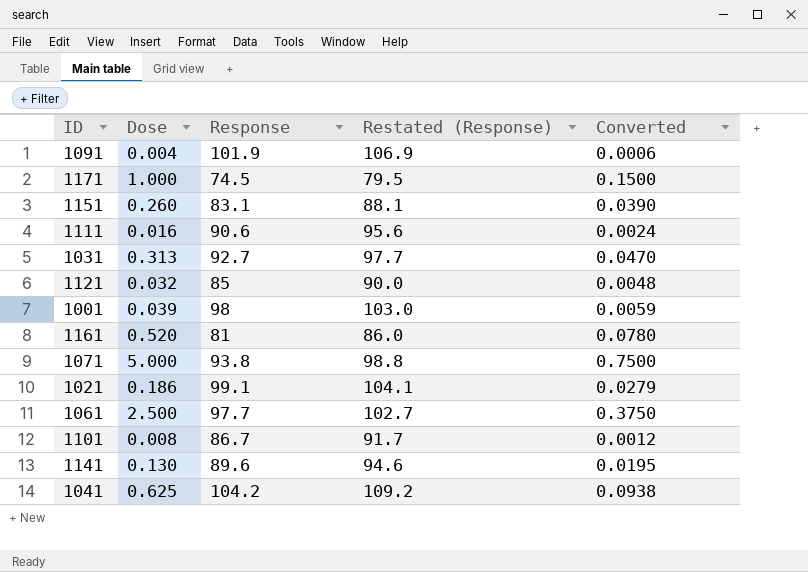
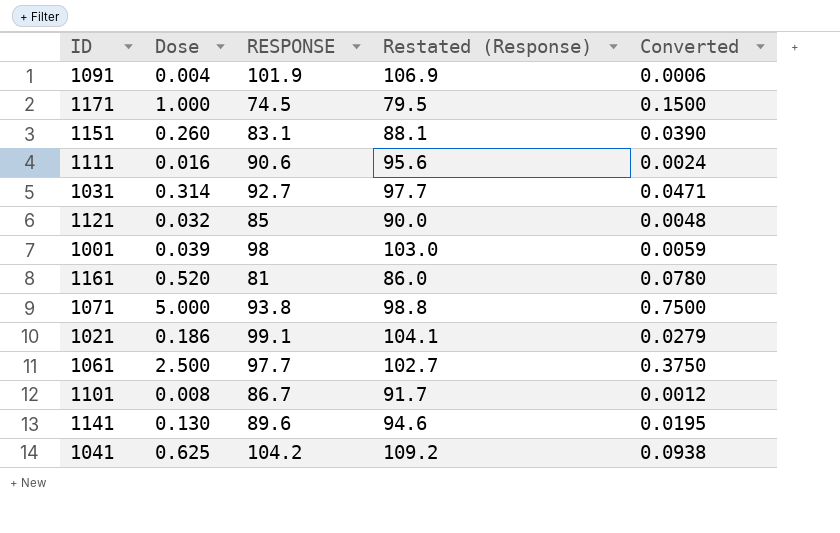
column name: Response -> RESPONSE
1031 | Dose: 0.313 -> 0.314
1031 | Converted: 0.0470 -> 0.0471

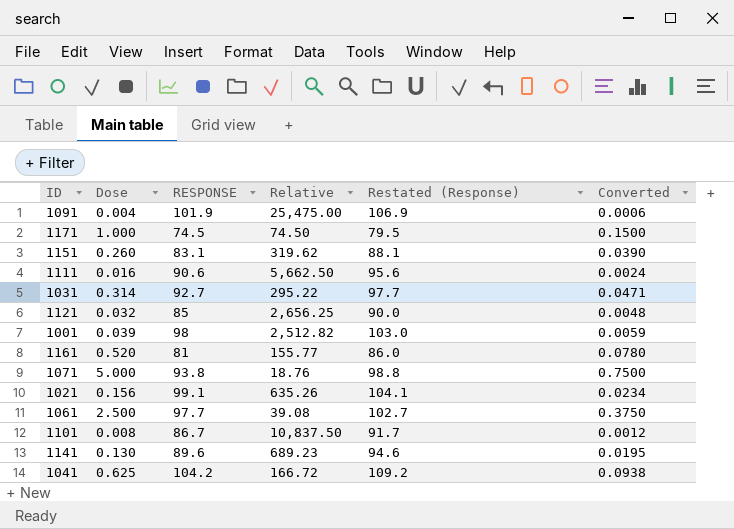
column Relative | formula: none -> [RESPONSE] / [Dose]
1021 | Dose: 0.186 -> 0.156
1021 | Converted: 0.0279 -> 0.0234

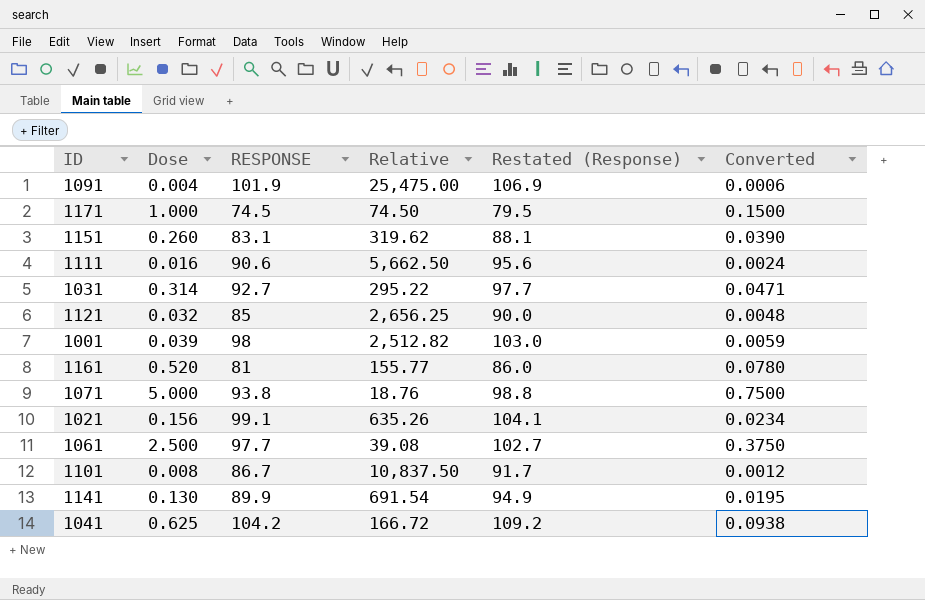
1141 | RESPONSE: 89.6 -> 89.9
1141 | Relative: 689.23 -> 691.54
1141 | Restated (Response): 94.6 -> 94.9

